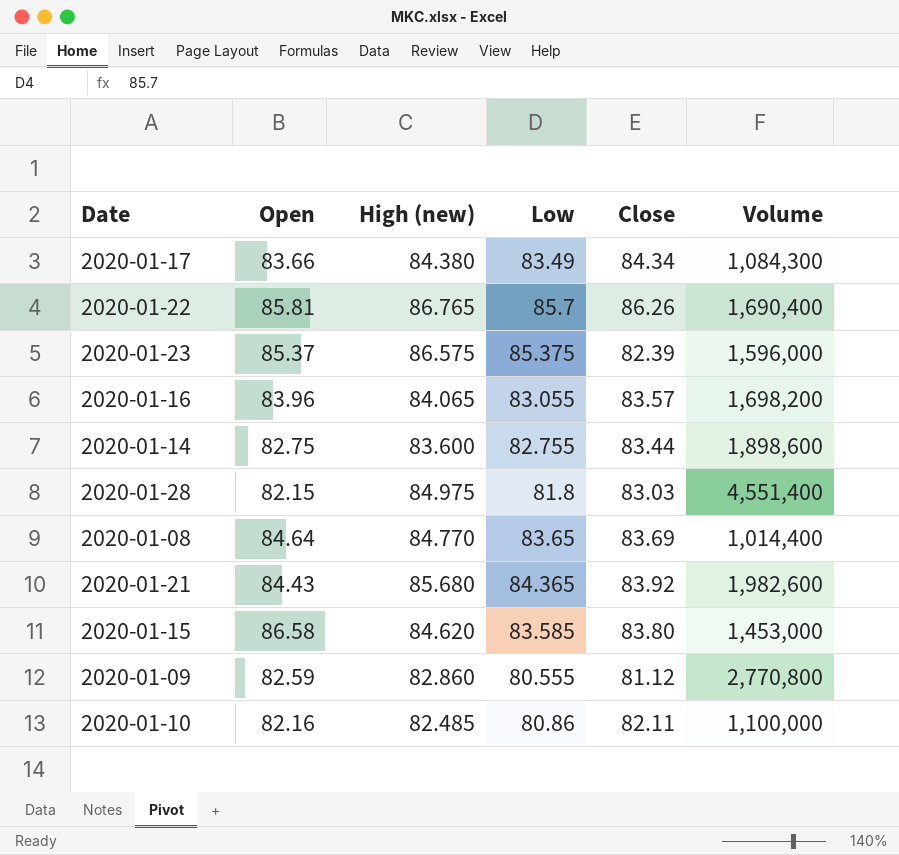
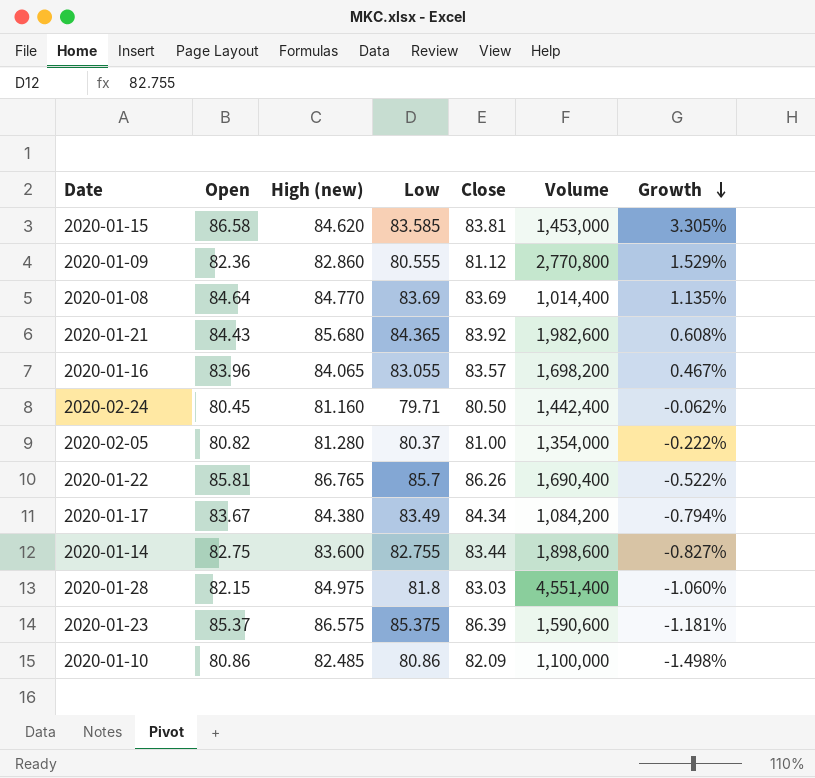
row order: none -> Growth descending
column Growth | formula: none -> ([Open] - [Close]) / [Close]
2020-01-15 | Close: 83.80 -> 83.81
2020-01-09 | Open: 82.59 -> 82.36
2020-01-08 | Low: 83.65 -> 83.69
row 2020-02-24: none -> 80.45 | 81.160 | 79.71 | 80.50 | 1,442,400 | -0.062%
row 2020-02-05: none -> 80.82 | 81.280 | 80.37 | 81.00 | 1,354,000 | -0.222%
2020-01-17 | Open: 83.66 -> 83.67
2020-01-17 | Volume: 1,084,300 -> 1,084,200
2020-01-23 | Close: 82.39 -> 86.39
2020-01-23 | Volume: 1,596,000 -> 1,590,600
2020-01-10 | Open: 82.16 -> 80.86
2020-01-10 | Close: 82.11 -> 82.09

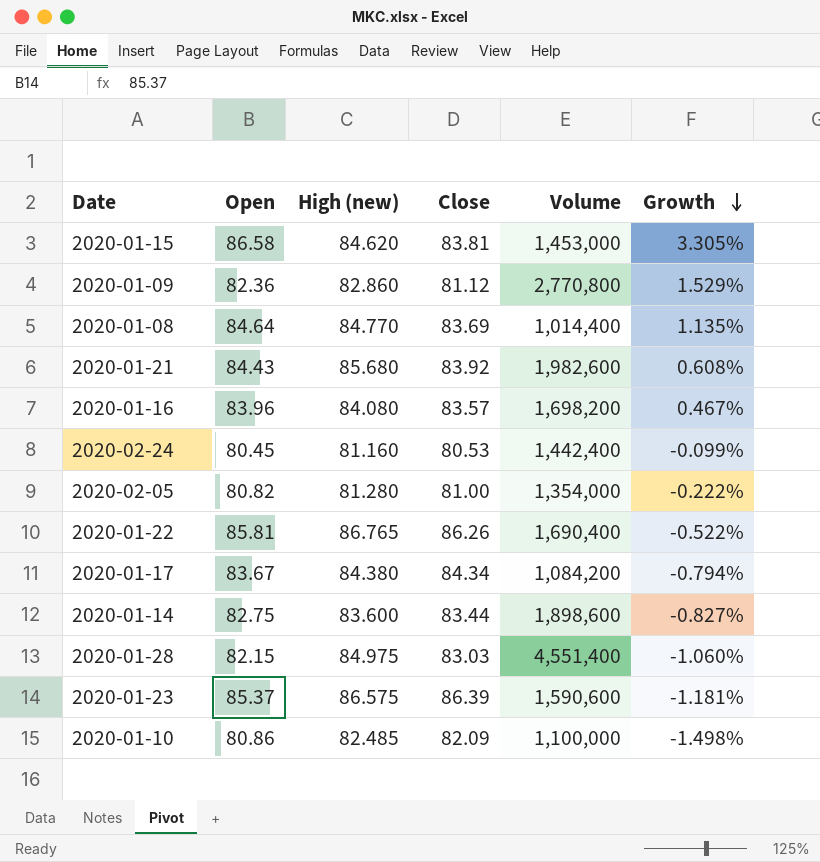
column Low | position: 4 -> none
2020-01-16 | High (new): 84.065 -> 84.080
2020-02-24 | Close: 80.50 -> 80.53
2020-02-24 | Growth: -0.062% -> -0.099%

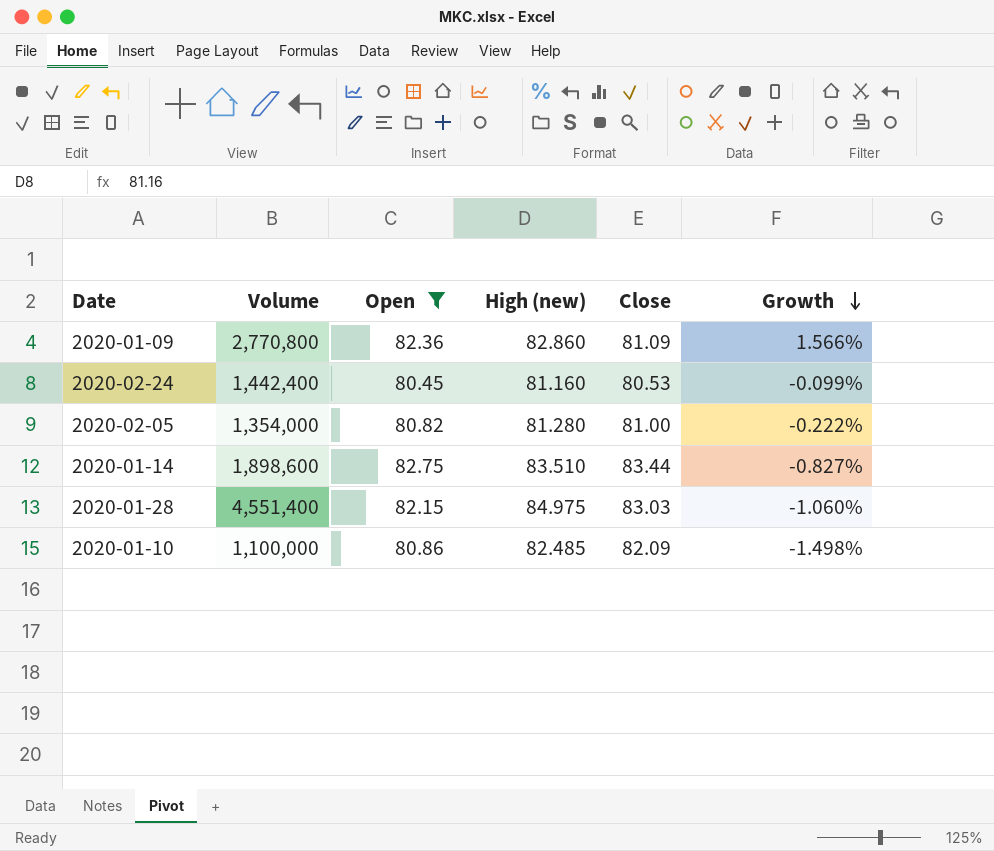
filter: none -> Open <= 82.75
column Volume | position: 5 -> 2
2020-01-09 | Close: 81.12 -> 81.09
2020-01-09 | Growth: 1.529% -> 1.566%
2020-01-14 | High (new): 83.600 -> 83.510

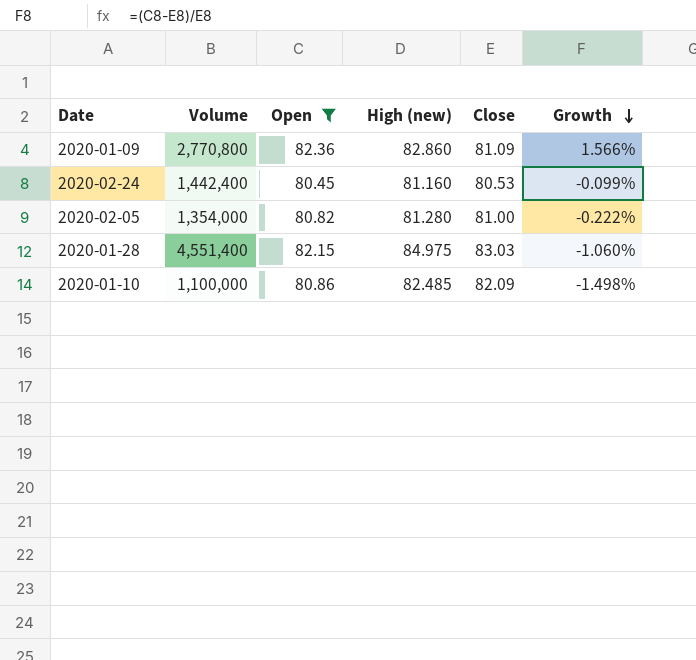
row 2020-01-14: 1,898,600 | 82.75 | 83.510 | 83.44 | -0.827% -> none

